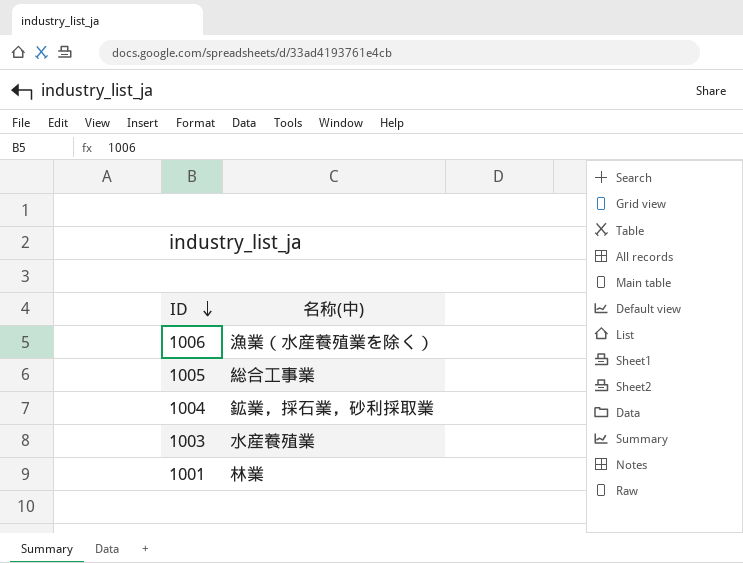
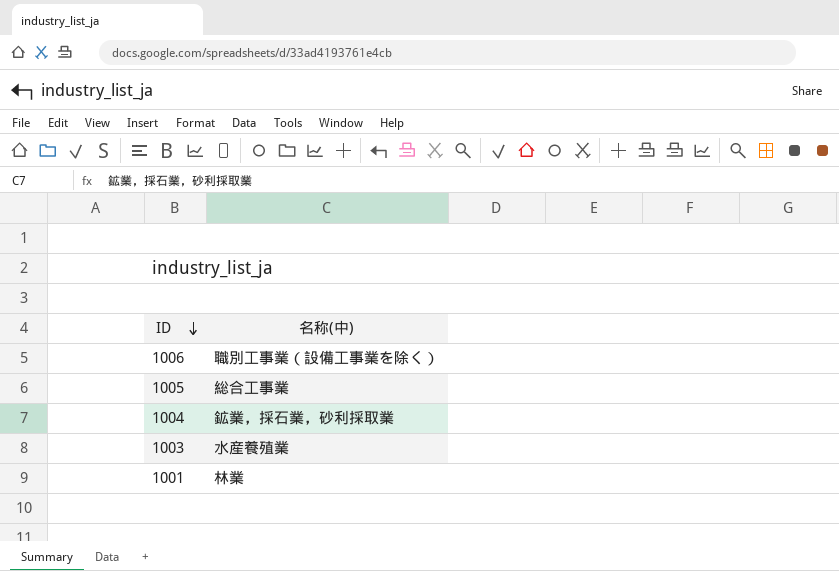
1006 | 名称(中): 漁業（水産養殖業を除く） -> 職別工事業（設備工事業を除く）

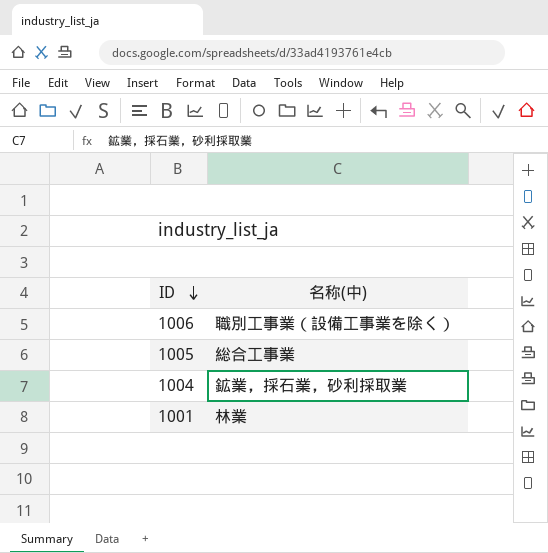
row 1003: 水産養殖業 -> none

